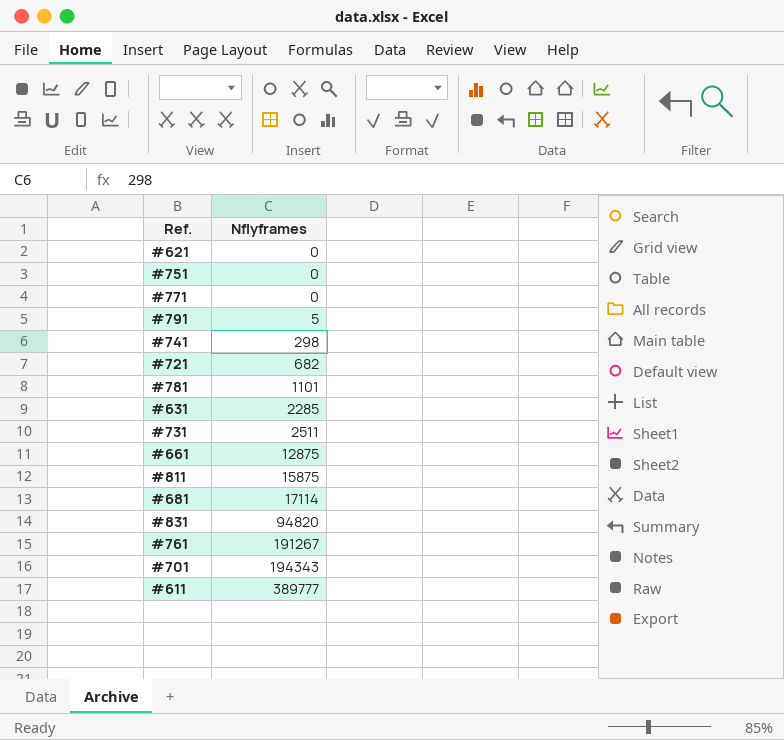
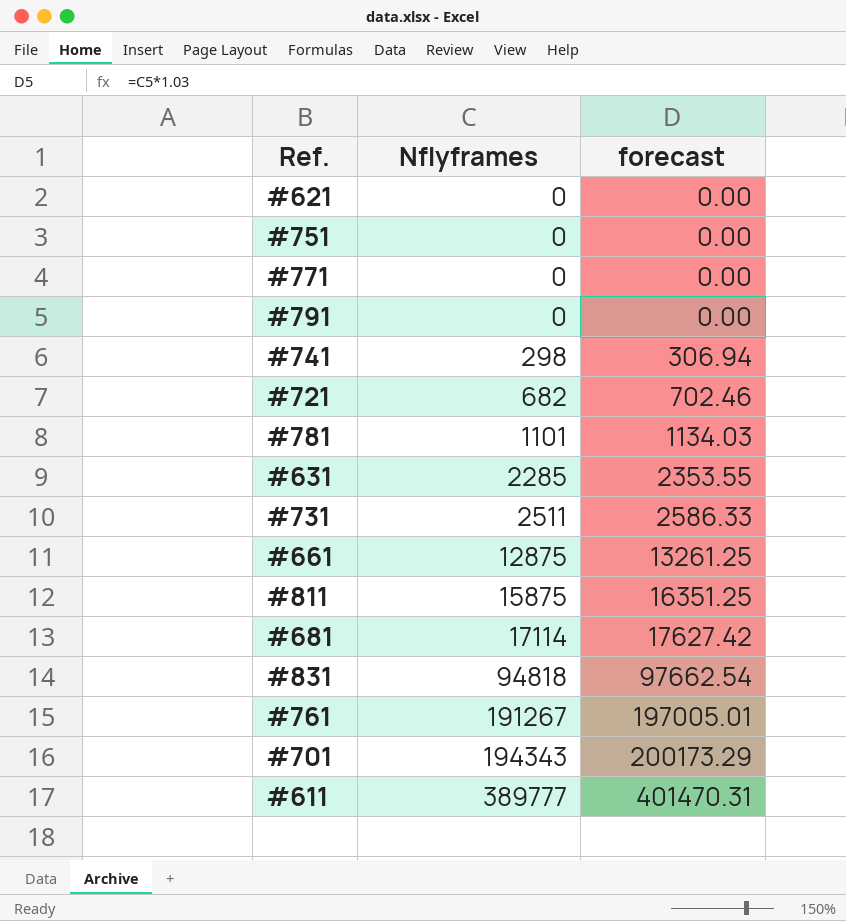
column forecast | formula: none -> [Nflyframes] * 1.03
#791 | Nflyframes: 5 -> 0
#831 | Nflyframes: 94820 -> 94818

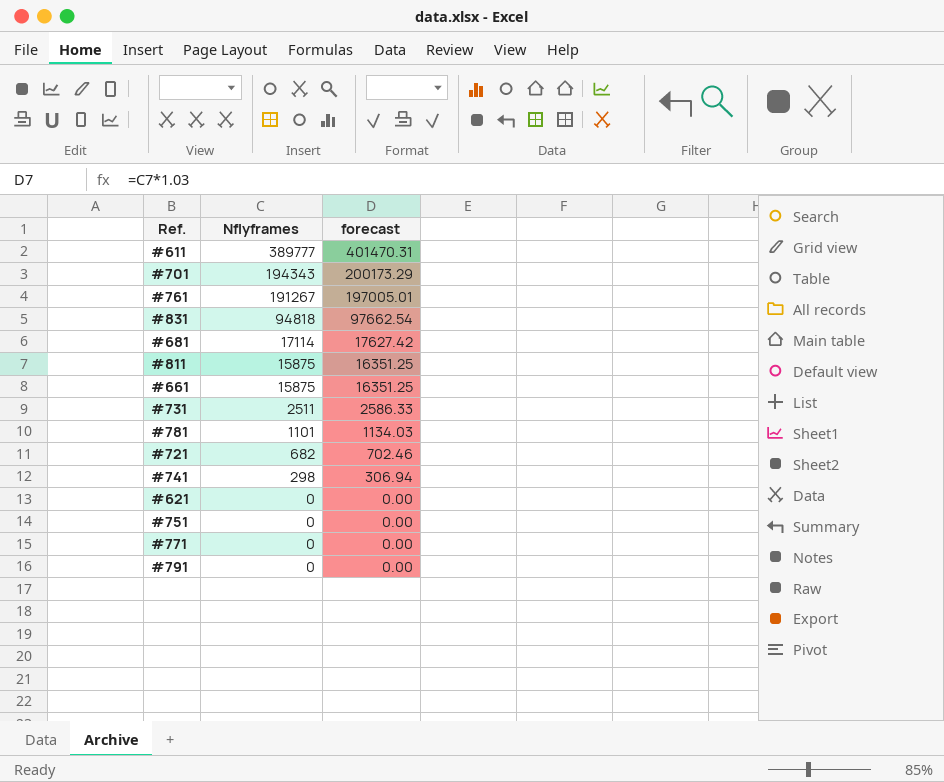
row order: Nflyframes ascending -> Nflyframes descending
row #631: 2285 | 2353.55 -> none
#661 | Nflyframes: 12875 -> 15875
#661 | forecast: 13261.25 -> 16351.25

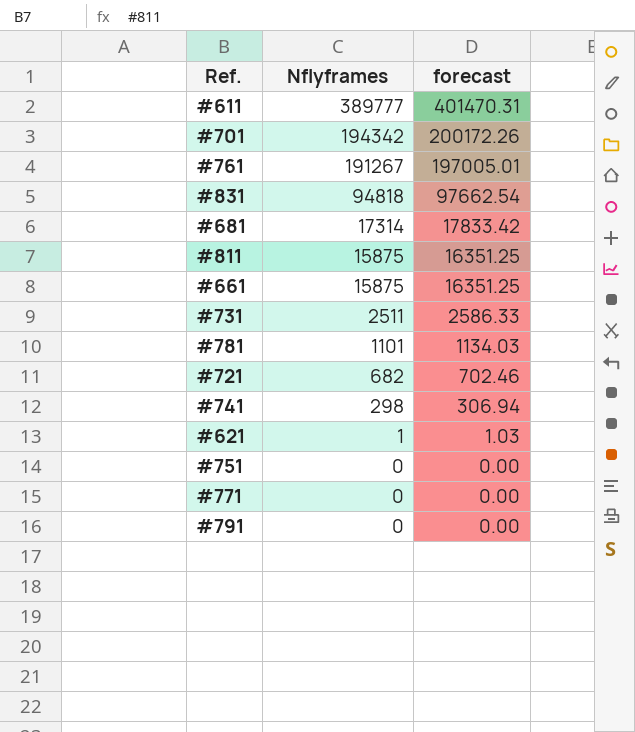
#701 | Nflyframes: 194343 -> 194342
#701 | forecast: 200173.29 -> 200172.26
#681 | Nflyframes: 17114 -> 17314
#681 | forecast: 17627.42 -> 17833.42
#621 | Nflyframes: 0 -> 1
#621 | forecast: 0.00 -> 1.03

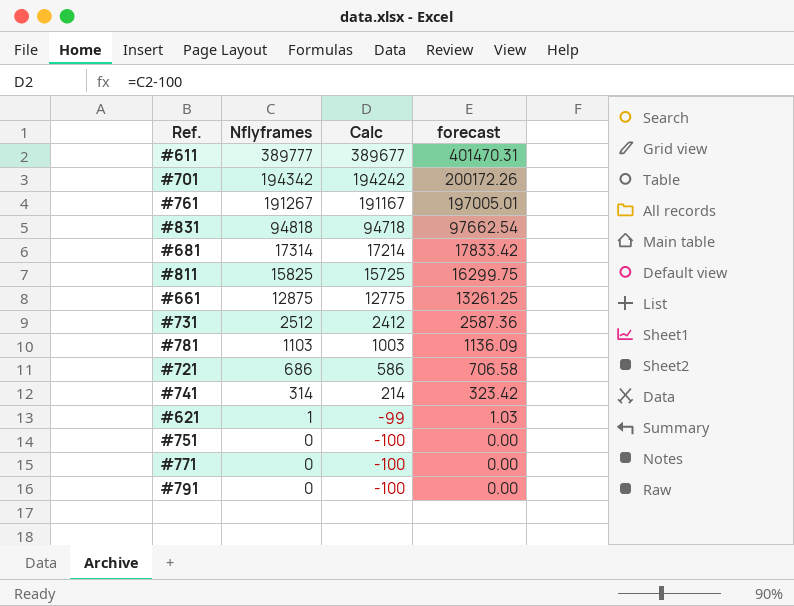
column Calc | formula: none -> [Nflyframes] - 100
#811 | Nflyframes: 15875 -> 15825
#811 | forecast: 16351.25 -> 16299.75
#661 | Nflyframes: 15875 -> 12875
#661 | forecast: 16351.25 -> 13261.25
#731 | Nflyframes: 2511 -> 2512
#731 | forecast: 2586.33 -> 2587.36
#781 | Nflyframes: 1101 -> 1103
#781 | forecast: 1134.03 -> 1136.09
#721 | Nflyframes: 682 -> 686
#721 | forecast: 702.46 -> 706.58
#741 | Nflyframes: 298 -> 314
#741 | forecast: 306.94 -> 323.42

